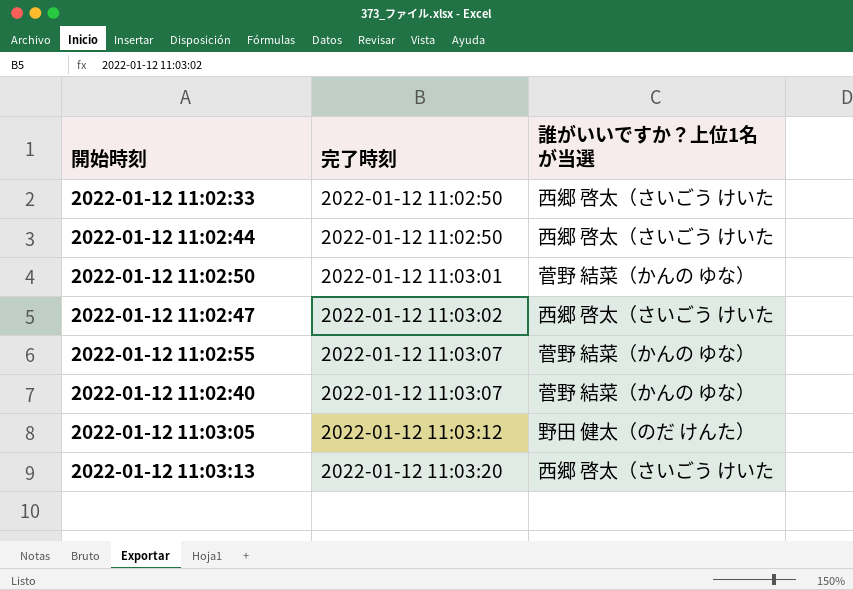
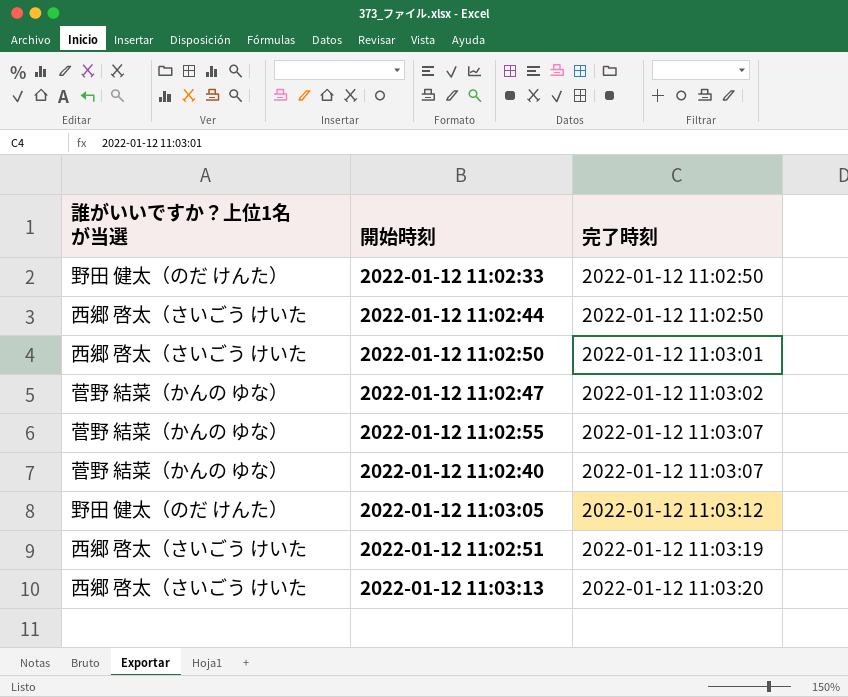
column 誰がいいですか？上位1名が当選 | position: 3 -> 1
2022-01-12 11:02:33 | 誰がいいですか？上位1名が当選: 西郷 啓太（さいごう けいた -> 野田 健太（のだ けんた）
2022-01-12 11:02:50 | 誰がいいですか？上位1名が当選: 菅野 結菜（かんの ゆな） -> 西郷 啓太（さいごう けいた
2022-01-12 11:02:47 | 誰がいいですか？上位1名が当選: 西郷 啓太（さいごう けいた -> 菅野 結菜（かんの ゆな）
row 2022-01-12 11:02:51: none -> 西郷 啓太（さいごう けいた | 2022-01-12 11:03:19

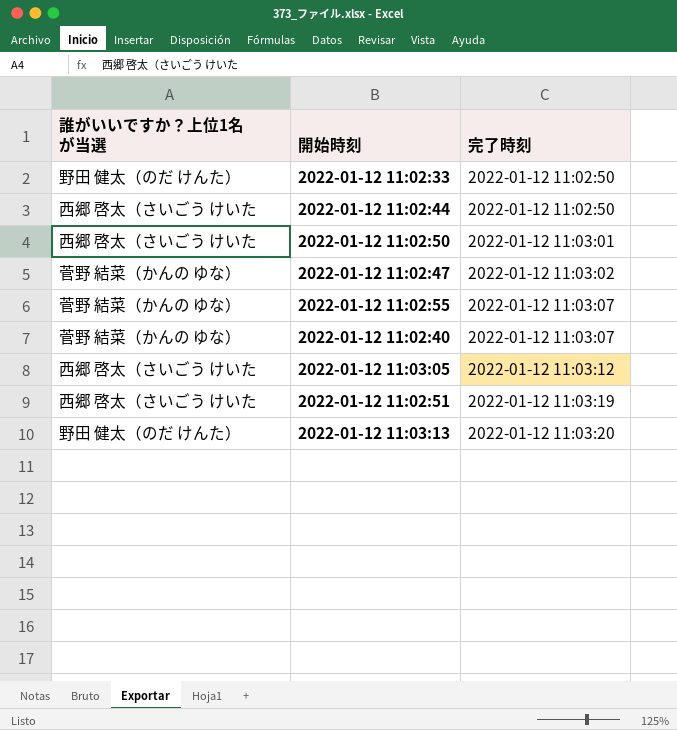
2022-01-12 11:03:05 | 誰がいいですか？上位1名が当選: 野田 健太（のだ けんた） -> 西郷 啓太（さいごう けいた
2022-01-12 11:03:13 | 誰がいいですか？上位1名が当選: 西郷 啓太（さいごう けいた -> 野田 健太（のだ けんた）

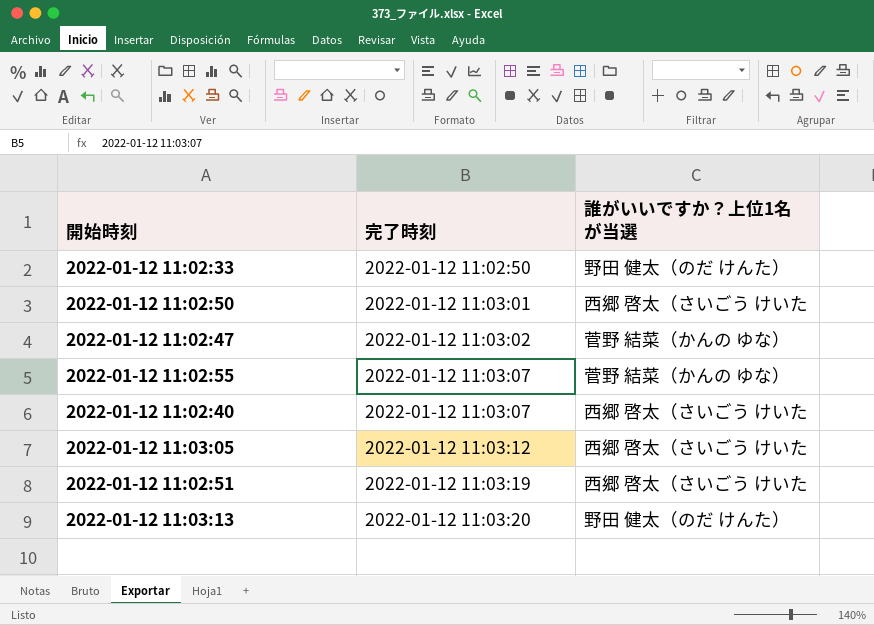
column 誰がいいですか？上位1名が当選 | position: 1 -> 3
row 2022-01-12 11:02:44: 西郷 啓太（さいごう けいた | 2022-01-12 11:02:50 -> none
2022-01-12 11:02:40 | 誰がいいですか？上位1名が当選: 菅野 結菜（かんの ゆな） -> 西郷 啓太（さいごう けいた

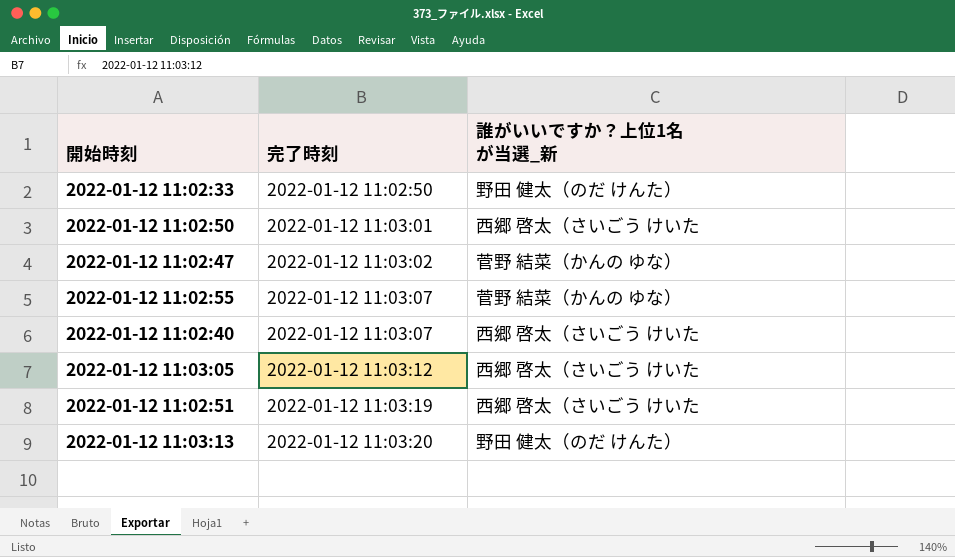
column name: 誰がいいですか？上位1名が当選 -> 誰がいいですか？上位1名が当選_新

